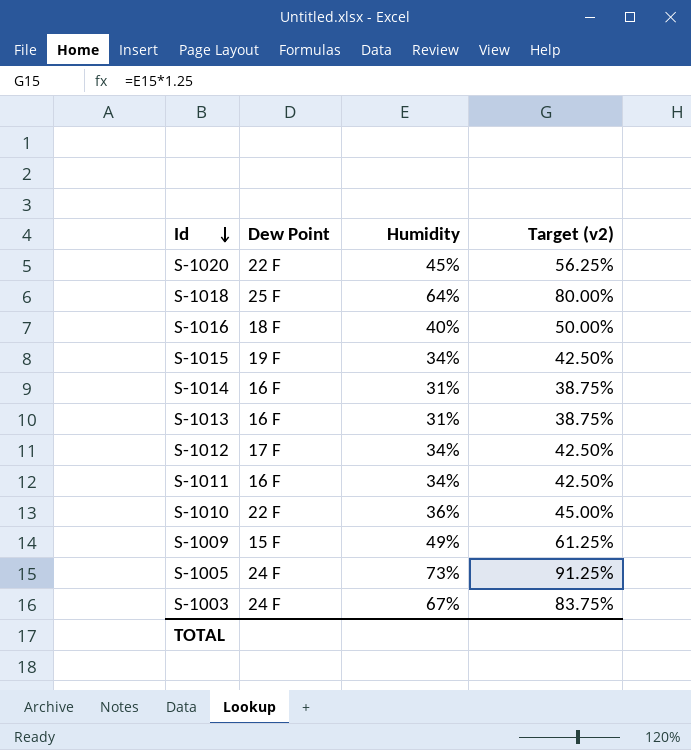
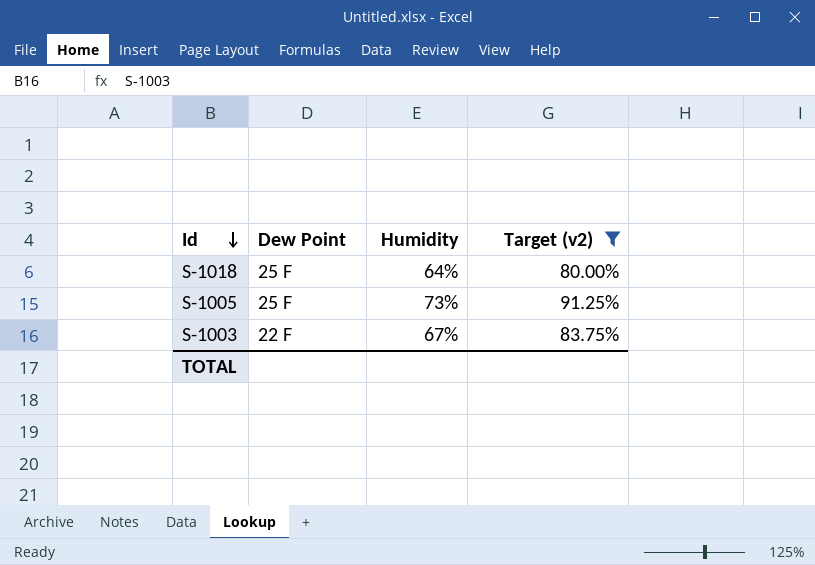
filter: none -> Target (v2) >= 80.00%
S-1005 | Dew Point: 24 F -> 25 F
S-1003 | Dew Point: 24 F -> 22 F

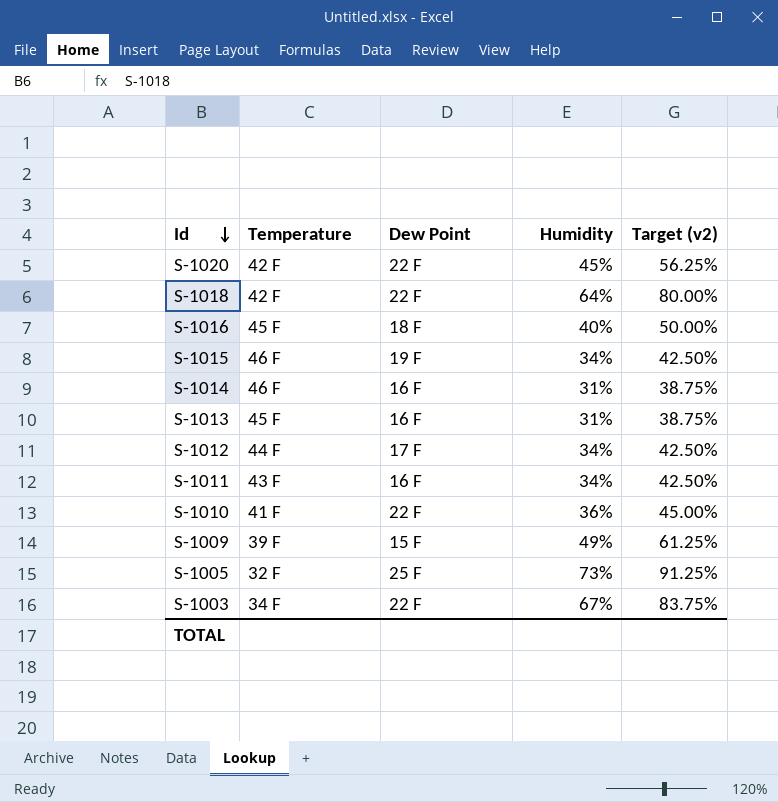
filter: Target (v2) >= 80.00% -> none
column Temperature | position: none -> 2
S-1018 | Dew Point: 25 F -> 22 F

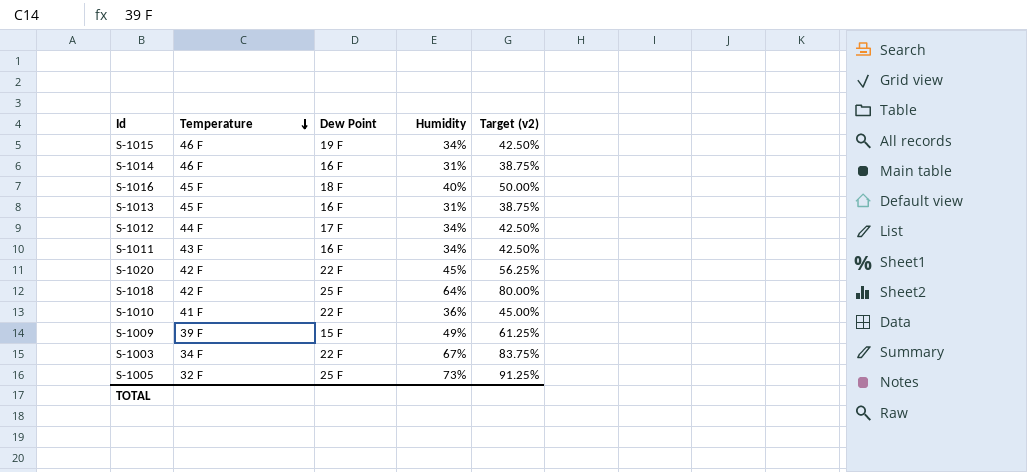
row order: Id descending -> Temperature descending
S-1018 | Dew Point: 22 F -> 25 F

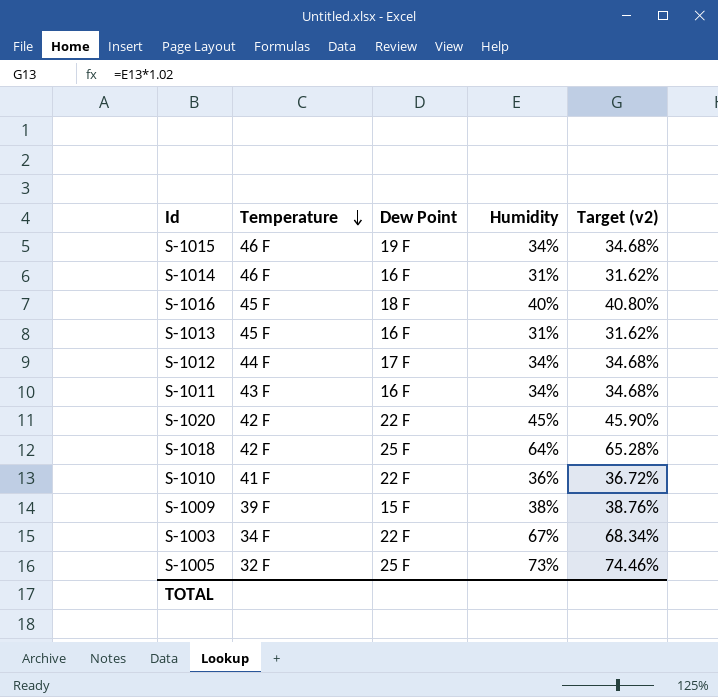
column Target (v2) | formula: [Humidity] * 1.25 -> [Humidity] * 1.02
S-1009 | Humidity: 49% -> 38%

